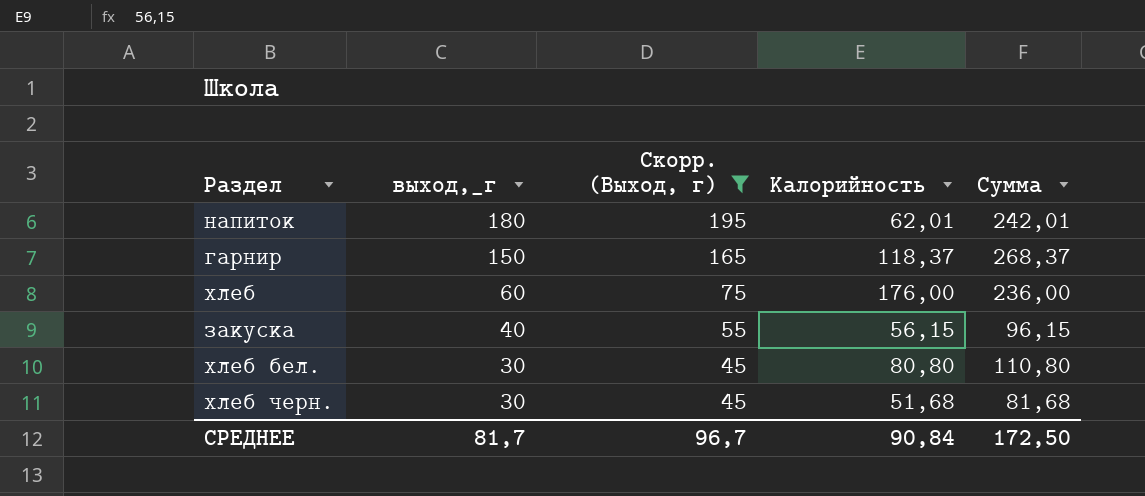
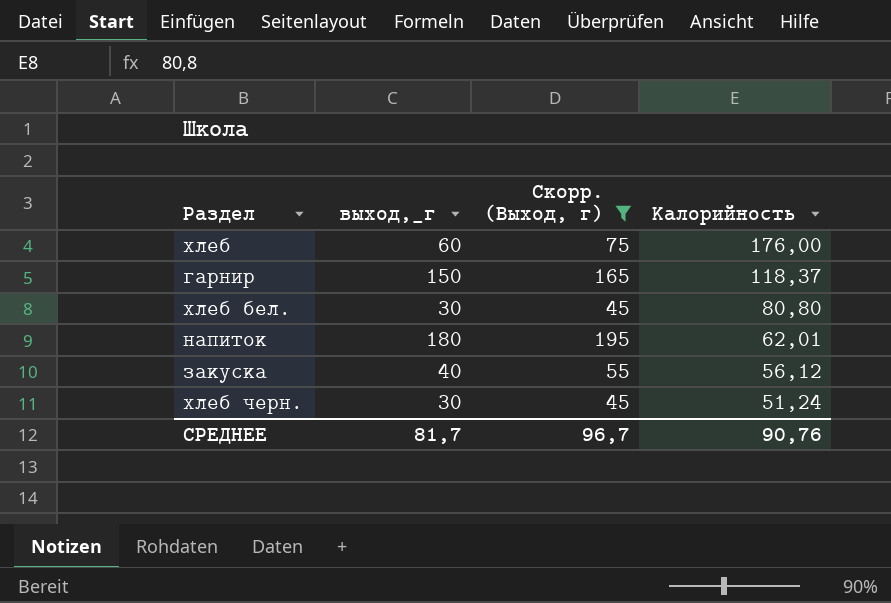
row order: выход,_г descending -> Калорийность descending
column Сумма | formula: [выход,_г] + [Калорийность] -> none
закуска | Калорийность: 56,15 -> 56,12
хлеб черн. | Калорийность: 51,68 -> 51,24
СРЕДНЕЕ | Калорийность: 90,84 -> 90,76

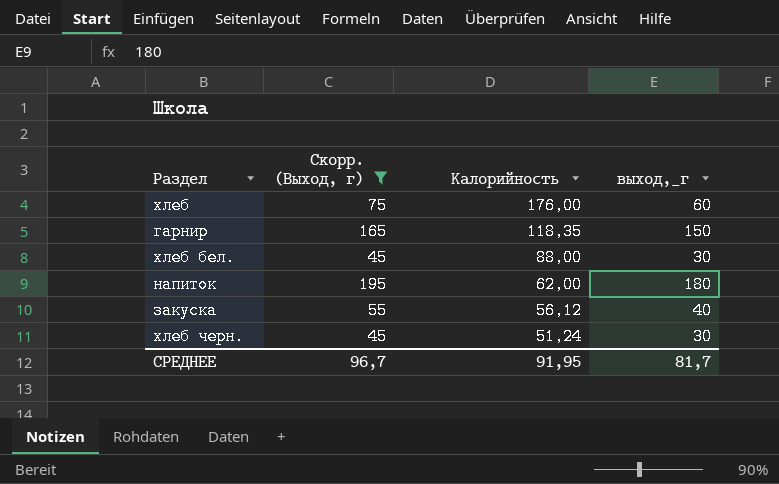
column выход,_г | position: 2 -> 4
гарнир | Калорийность: 118,37 -> 118,35
хлеб бел. | Калорийность: 80,80 -> 88,00
напиток | Калорийность: 62,01 -> 62,00
СРЕДНЕЕ | Калорийность: 90,76 -> 91,95

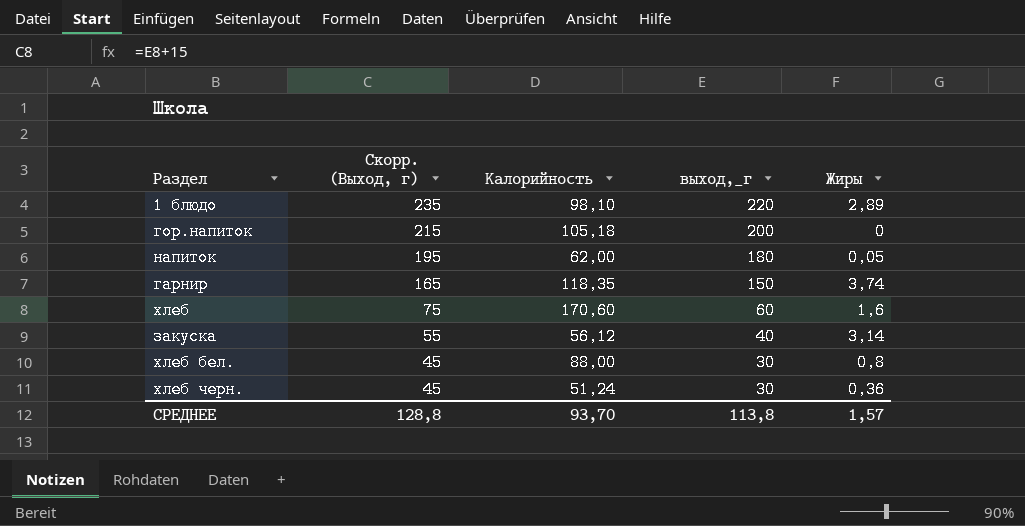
filter: Скорр. (Выход, г) <= 195 -> none
row order: Калорийность descending -> Скорр. (Выход, г) descending
column Жиры | position: none -> 5
хлеб | Калорийность: 176,00 -> 170,60
СРЕДНЕЕ | Скорр. (Выход, г): 96,7 -> 128,8
СРЕДНЕЕ | Калорийность: 91,95 -> 93,70
СРЕДНЕЕ | выход,_г: 81,7 -> 113,8

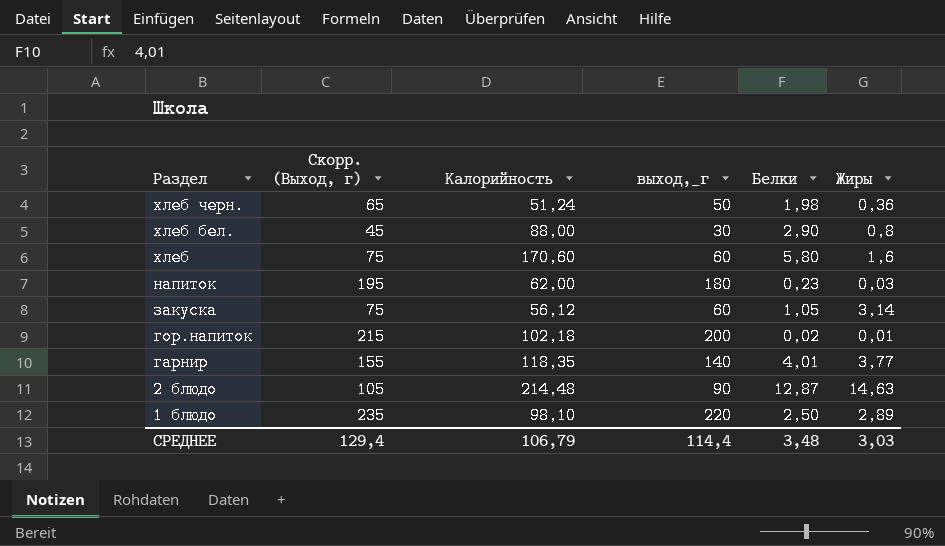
row order: Скорр. (Выход, г) descending -> Раздел descending
column Белки | position: none -> 5
хлеб черн. | Скорр. (Выход, г): 45 -> 65
хлеб черн. | выход,_г: 30 -> 50
напиток | Жиры: 0,05 -> 0,03
закуска | Скорр. (Выход, г): 55 -> 75
закуска | выход,_г: 40 -> 60
гор.напиток | Калорийность: 105,18 -> 102,18
гор.напиток | Жиры: 0 -> 0,01
гарнир | Скорр. (Выход, г): 165 -> 155
гарнир | выход,_г: 150 -> 140
гарнир | Жиры: 3,74 -> 3,77
row 2 блюдо: none -> 105 | 214,48 | 90 | 12,87 | 14,63
СРЕДНЕЕ | Скорр. (Выход, г): 128,8 -> 129,4
СРЕДНЕЕ | Калорийность: 93,70 -> 106,79
СРЕДНЕЕ | выход,_г: 113,8 -> 114,4
СРЕДНЕЕ | Жиры: 1,57 -> 3,03

